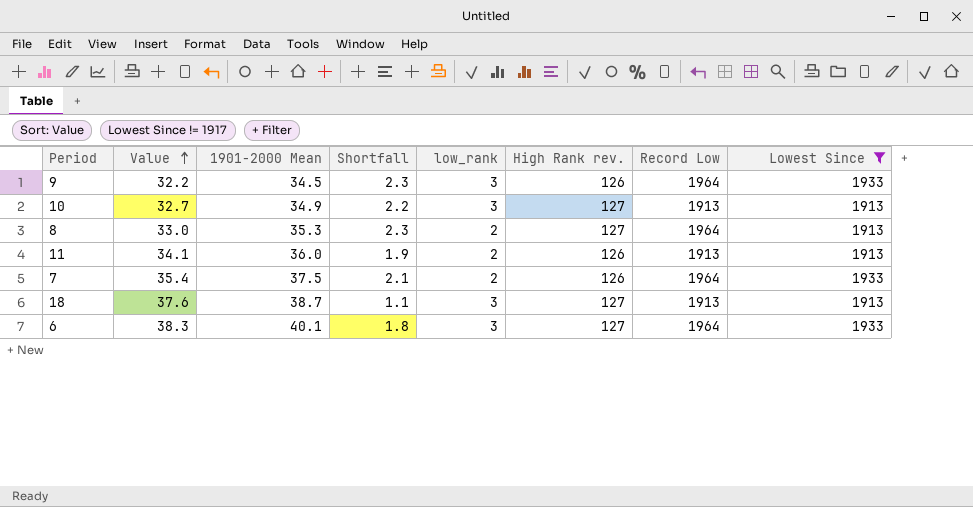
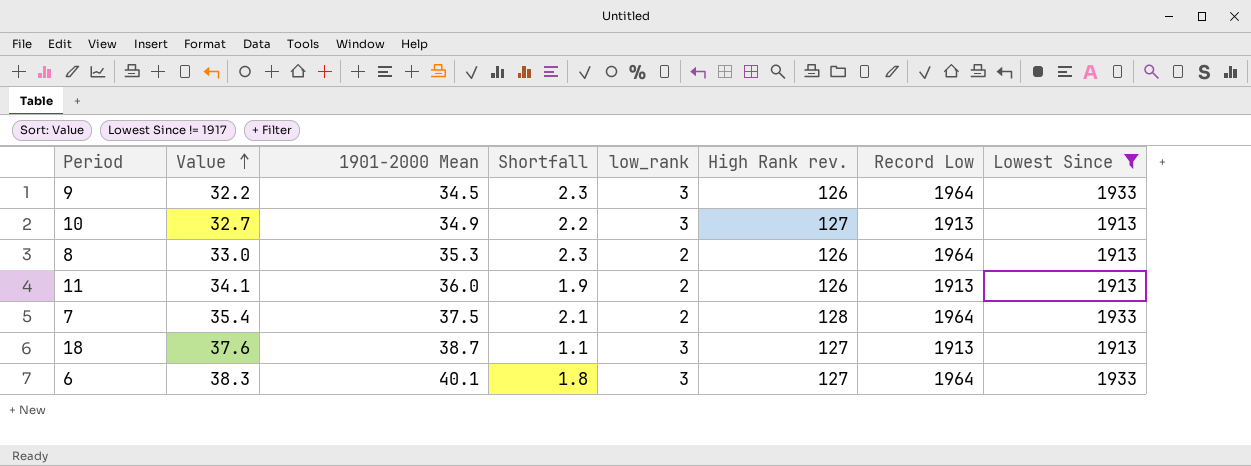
8 | High Rank rev.: 127 -> 126
7 | High Rank rev.: 126 -> 128

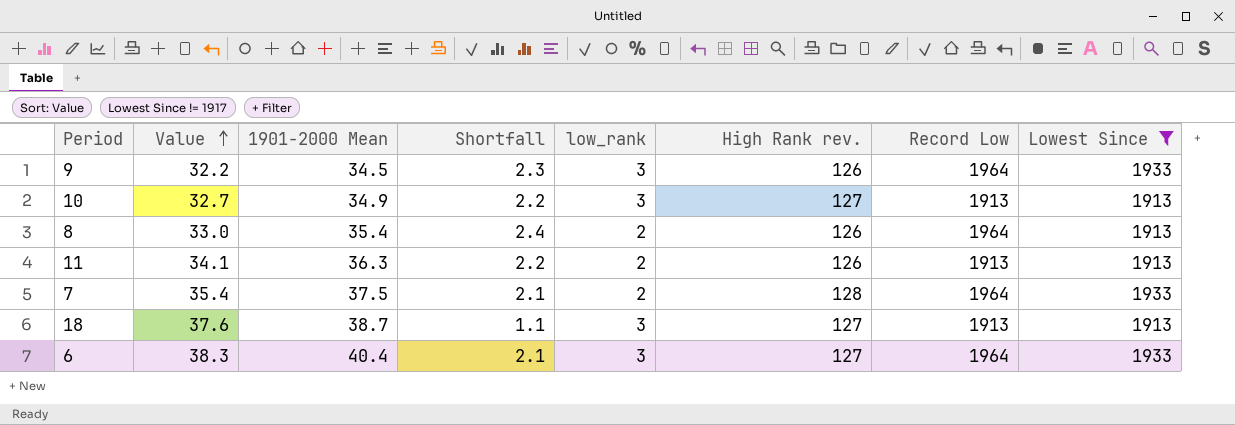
8 | 1901-2000 Mean: 35.3 -> 35.4
8 | Shortfall: 2.3 -> 2.4
11 | 1901-2000 Mean: 36.0 -> 36.3
11 | Shortfall: 1.9 -> 2.2
6 | 1901-2000 Mean: 40.1 -> 40.4
6 | Shortfall: 1.8 -> 2.1

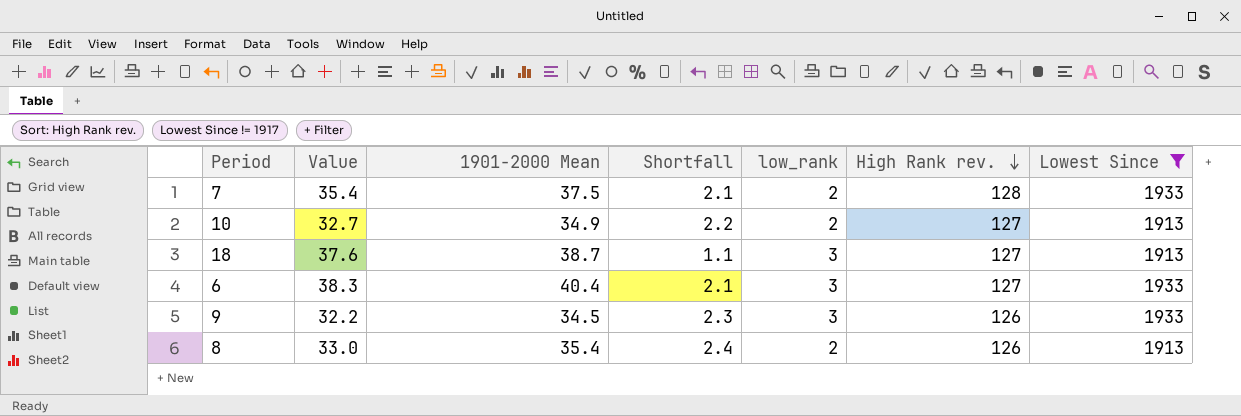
row order: Value ascending -> High Rank rev. descending
column Record Low | position: 7 -> none
row 11: 34.1 | 36.3 | 2.2 | 2 | 126 | 1913 | 1913 -> none
10 | low_rank: 3 -> 2

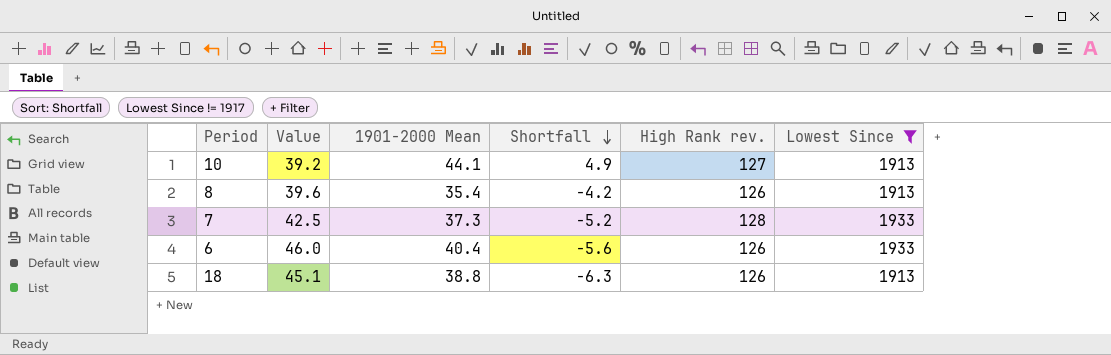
row order: High Rank rev. descending -> Shortfall descending
column low_rank | position: 5 -> none
row 9: 32.2 | 34.5 | 2.3 | 3 | 126 | 1933 -> none
10 | Value: 32.7 -> 39.2
10 | 1901-2000 Mean: 34.9 -> 44.1
10 | Shortfall: 2.2 -> 4.9
8 | Value: 33.0 -> 39.6
8 | Shortfall: 2.4 -> -4.2
7 | Value: 35.4 -> 42.5
7 | 1901-2000 Mean: 37.5 -> 37.3
7 | Shortfall: 2.1 -> -5.2
6 | Value: 38.3 -> 46.0
6 | Shortfall: 2.1 -> -5.6
6 | High Rank rev.: 127 -> 126
18 | Value: 37.6 -> 45.1
18 | 1901-2000 Mean: 38.7 -> 38.8
18 | Shortfall: 1.1 -> -6.3
18 | High Rank rev.: 127 -> 126

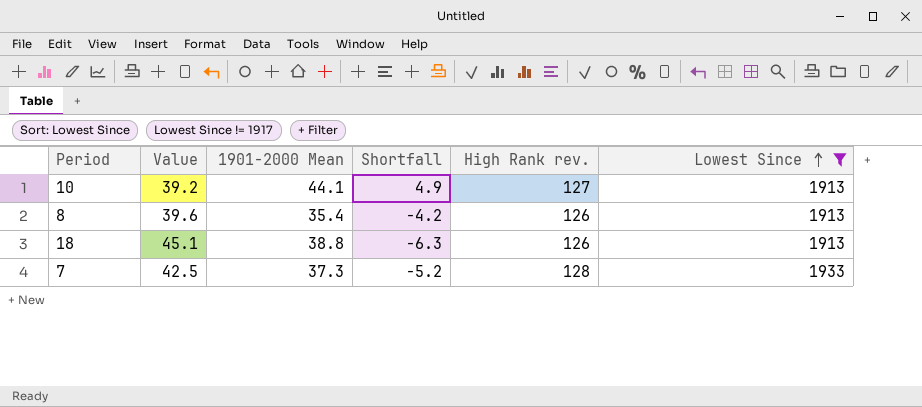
row order: Shortfall descending -> Lowest Since ascending
row 6: 46.0 | 40.4 | -5.6 | 126 | 1933 -> none

